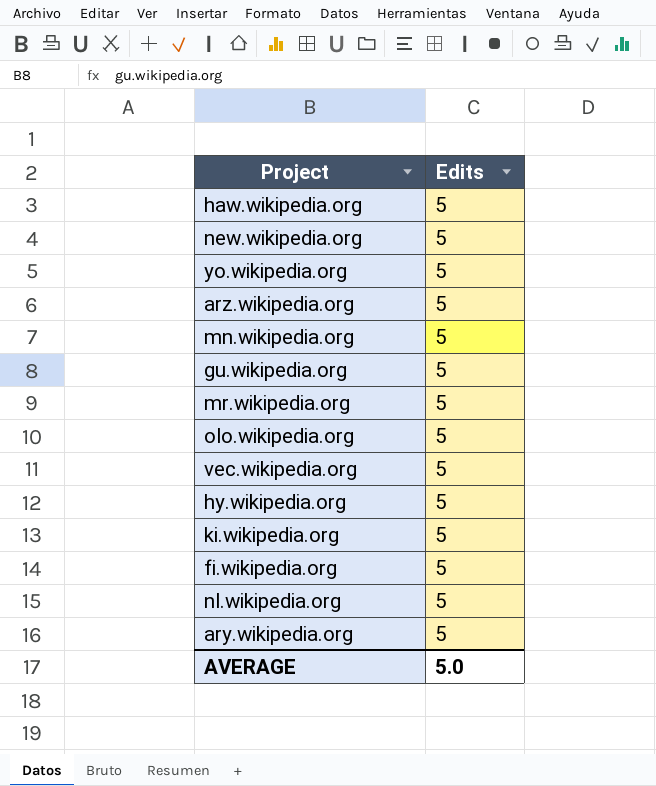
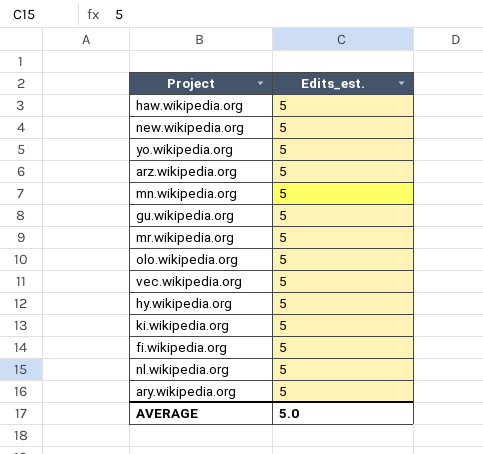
column name: Edits -> Edits_est.

